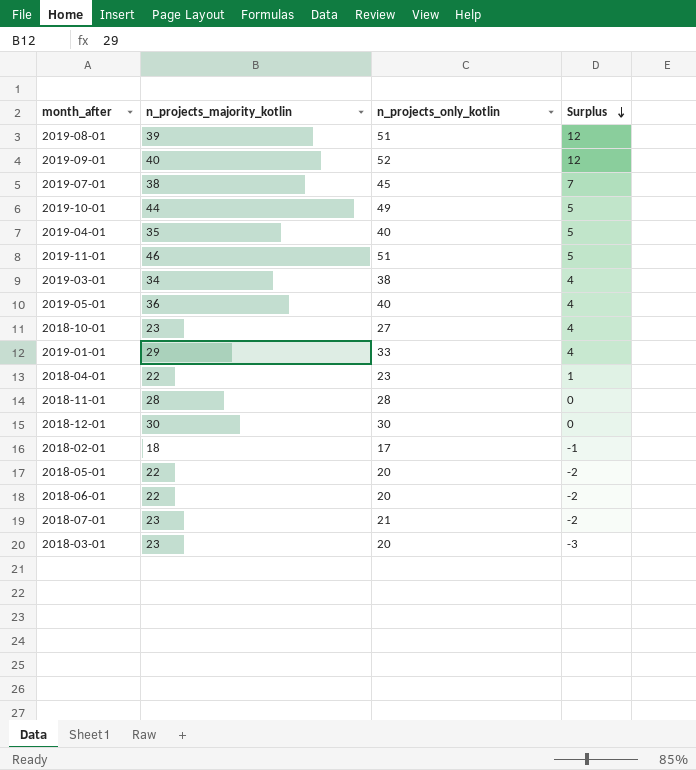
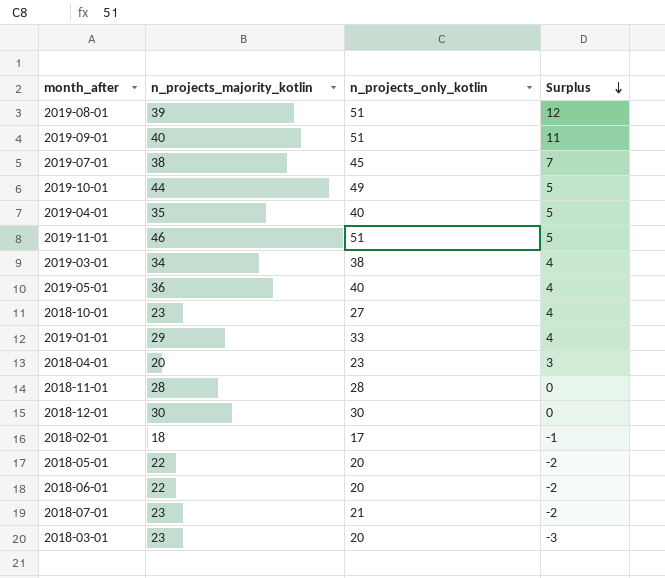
2019-09-01 | n_projects_only_kotlin: 52 -> 51
2019-09-01 | Surplus: 12 -> 11
2018-04-01 | n_projects_majority_kotlin: 22 -> 20
2018-04-01 | Surplus: 1 -> 3

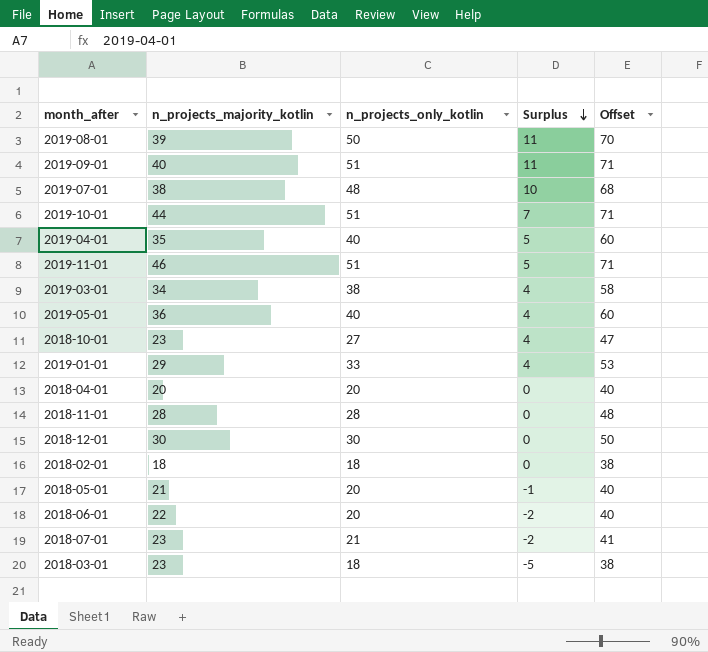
column Offset | formula: none -> [n_projects_only_kotlin] + 20
2019-08-01 | n_projects_only_kotlin: 51 -> 50
2019-08-01 | Surplus: 12 -> 11
2019-07-01 | n_projects_only_kotlin: 45 -> 48
2019-07-01 | Surplus: 7 -> 10
2019-10-01 | n_projects_only_kotlin: 49 -> 51
2019-10-01 | Surplus: 5 -> 7
2018-04-01 | n_projects_only_kotlin: 23 -> 20
2018-04-01 | Surplus: 3 -> 0
2018-02-01 | n_projects_only_kotlin: 17 -> 18
2018-02-01 | Surplus: -1 -> 0
2018-05-01 | n_projects_majority_kotlin: 22 -> 21
2018-05-01 | Surplus: -2 -> -1
2018-03-01 | n_projects_only_kotlin: 20 -> 18
2018-03-01 | Surplus: -3 -> -5

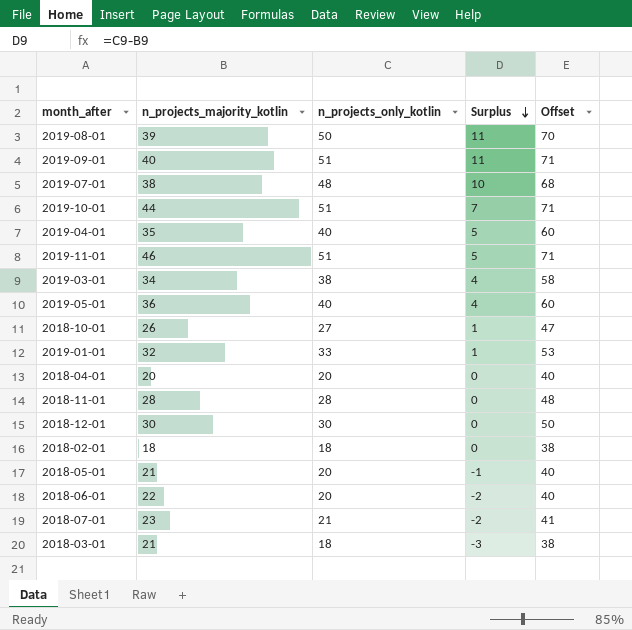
2018-10-01 | n_projects_majority_kotlin: 23 -> 26
2018-10-01 | Surplus: 4 -> 1
2019-01-01 | n_projects_majority_kotlin: 29 -> 32
2019-01-01 | Surplus: 4 -> 1
2018-03-01 | n_projects_majority_kotlin: 23 -> 21
2018-03-01 | Surplus: -5 -> -3

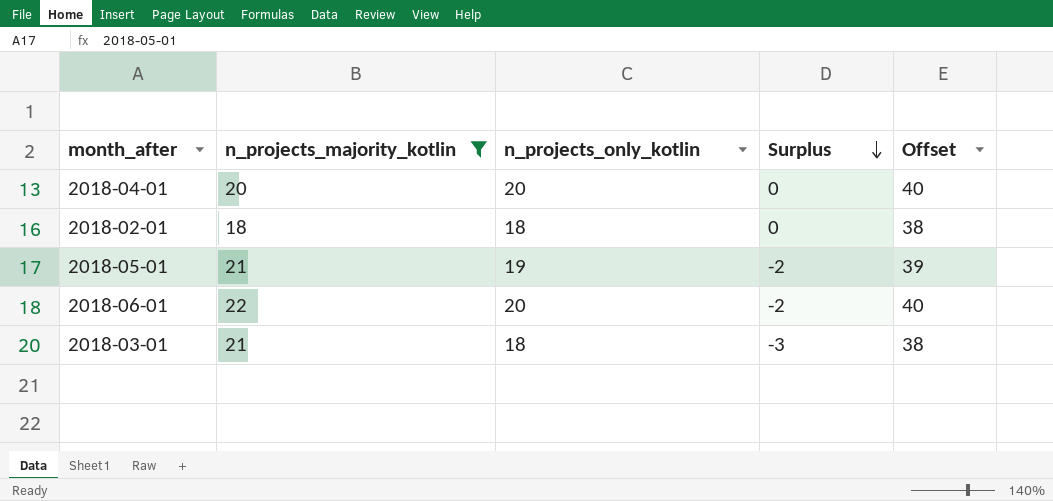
filter: none -> n_projects_majority_kotlin <= 22
2018-05-01 | n_projects_only_kotlin: 20 -> 19
2018-05-01 | Surplus: -1 -> -2
2018-05-01 | Offset: 40 -> 39

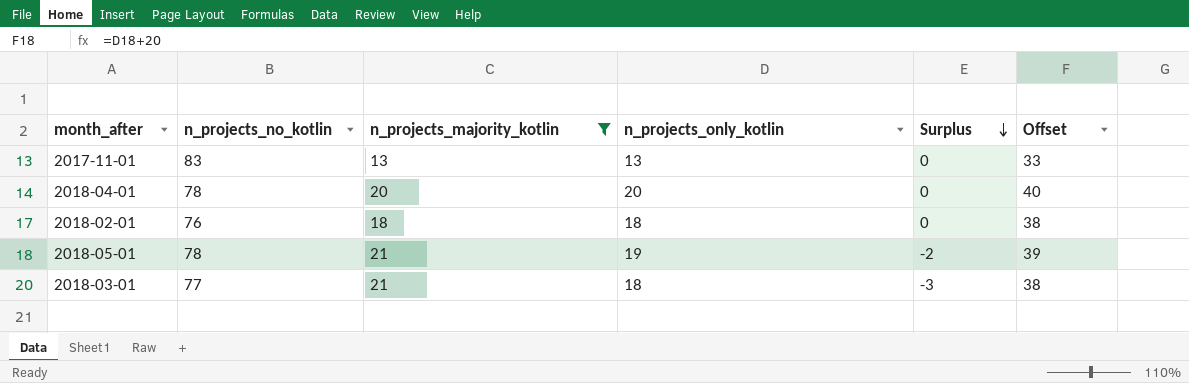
column n_projects_no_kotlin | position: none -> 2
row 2018-06-01: 22 | 20 | -2 | 40 -> none
row 2017-11-01: none -> 83 | 13 | 13 | 0 | 33

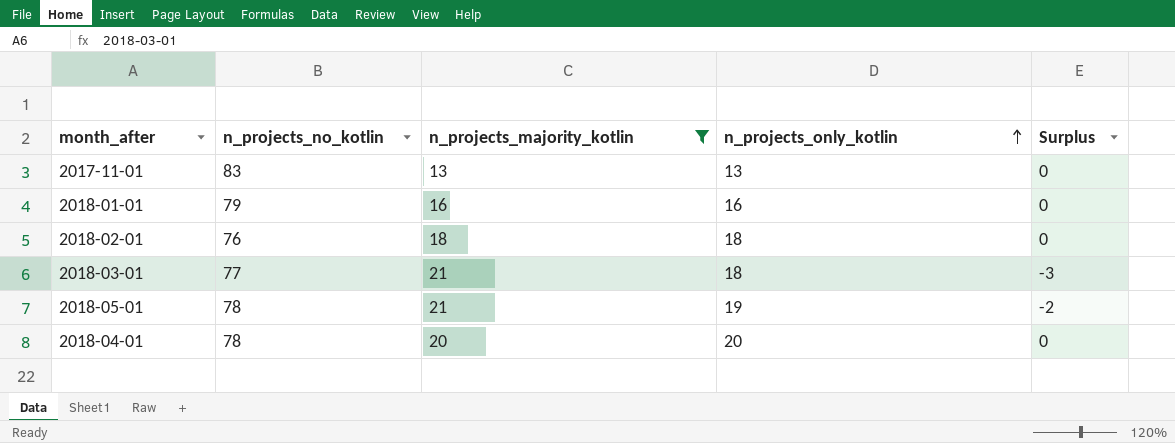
row order: Surplus descending -> n_projects_only_kotlin ascending
column Offset | formula: [n_projects_only_kotlin] + 20 -> none
row 2018-01-01: none -> 79 | 16 | 16 | 0

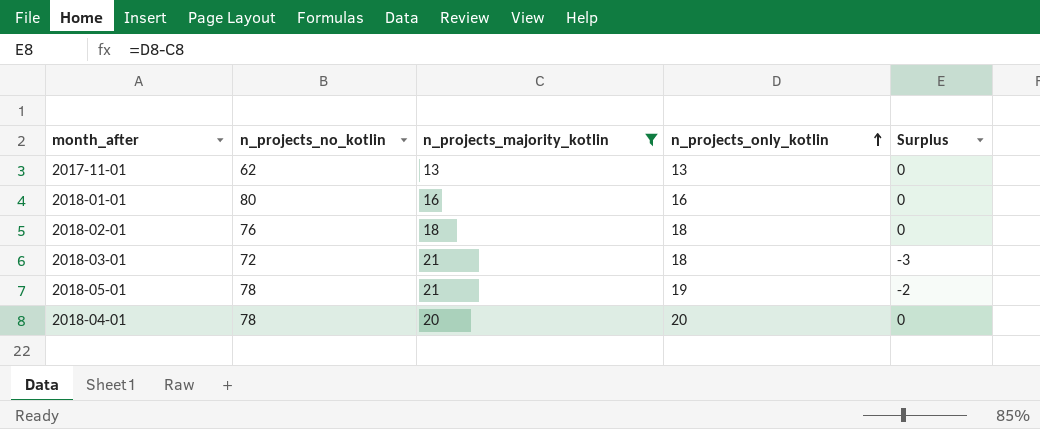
2017-11-01 | n_projects_no_kotlin: 83 -> 62
2018-01-01 | n_projects_no_kotlin: 79 -> 80
2018-03-01 | n_projects_no_kotlin: 77 -> 72

